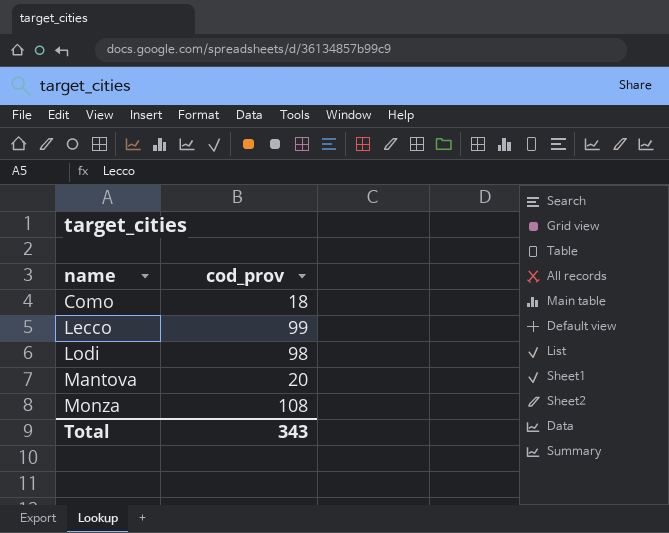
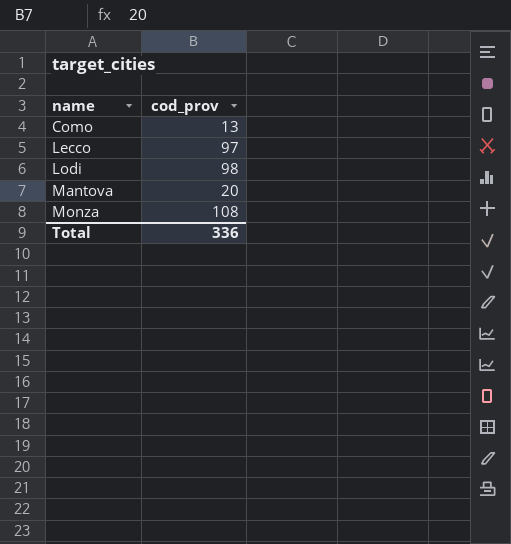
Como | cod_prov: 18 -> 13
Lecco | cod_prov: 99 -> 97
Total | cod_prov: 343 -> 336

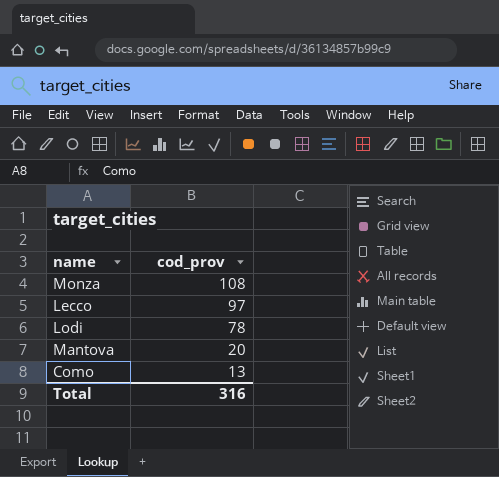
row order: name ascending -> cod_prov descending
Lodi | cod_prov: 98 -> 78
Total | cod_prov: 336 -> 316

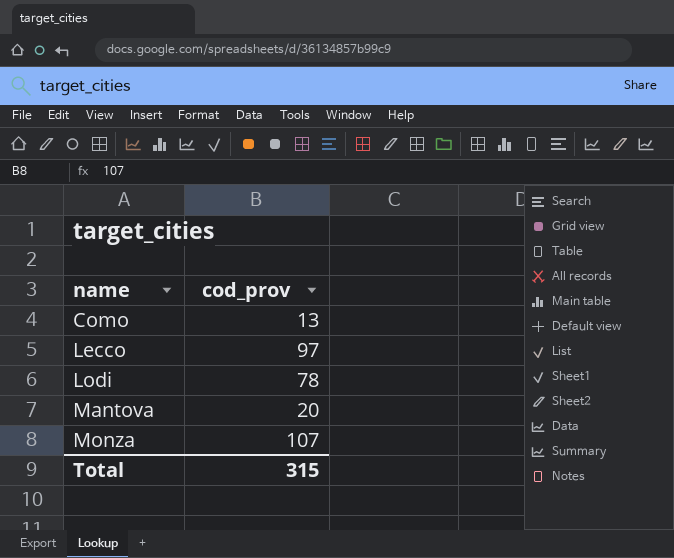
row order: cod_prov descending -> name ascending
Monza | cod_prov: 108 -> 107
Total | cod_prov: 316 -> 315

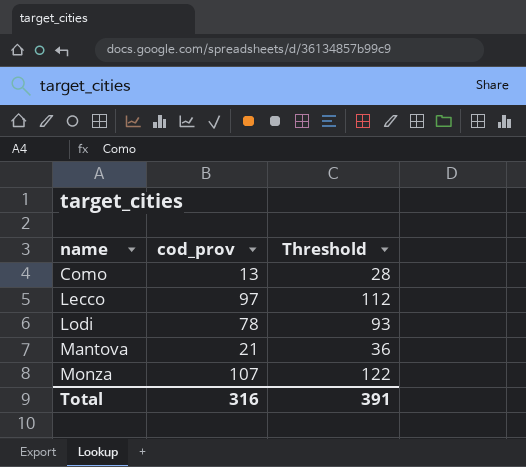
column Threshold | formula: none -> [cod_prov] + 15
Mantova | cod_prov: 20 -> 21
Total | cod_prov: 315 -> 316

